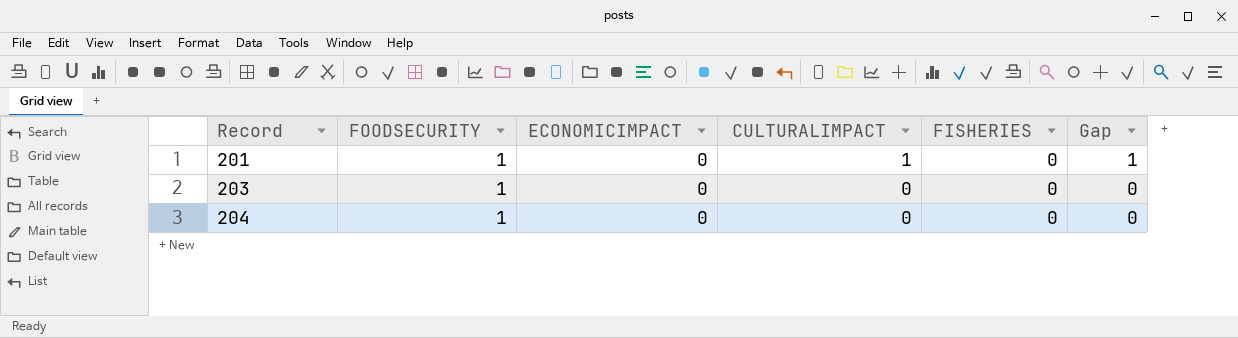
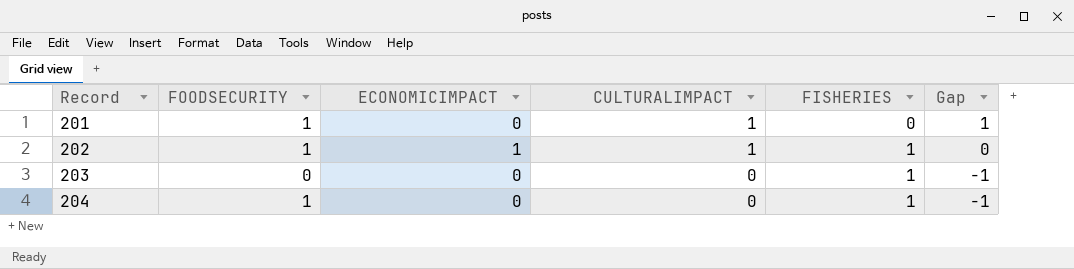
row 202: none -> 1 | 1 | 1 | 1 | 0
203 | FOODSECURITY: 1 -> 0
203 | FISHERIES: 0 -> 1
203 | Gap: 0 -> -1
204 | FISHERIES: 0 -> 1
204 | Gap: 0 -> -1

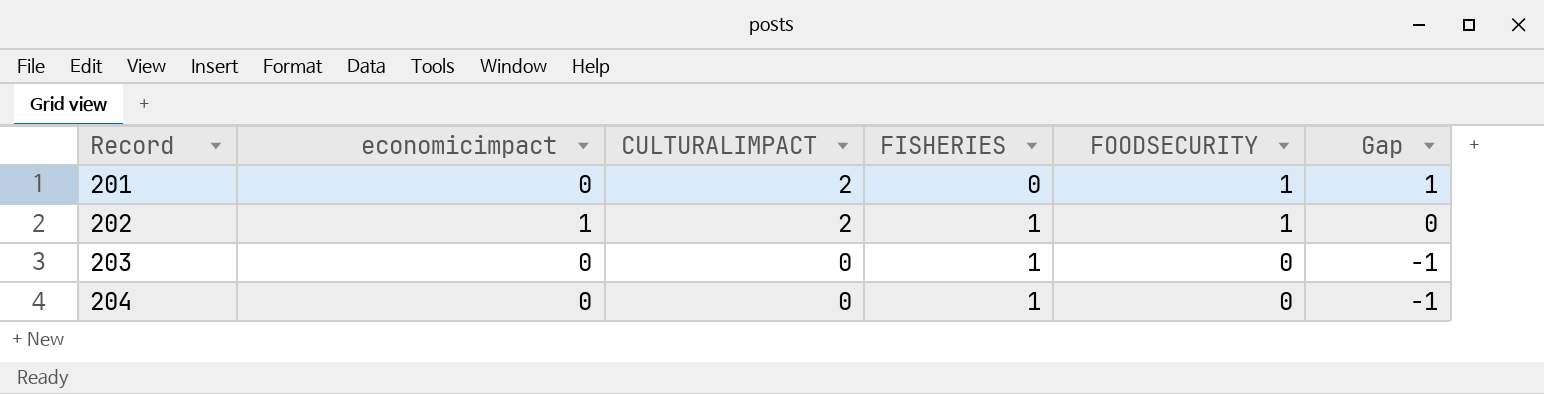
column name: ECONOMICIMPACT -> economicimpact
column FOODSECURITY | position: 2 -> 5
column Gap | formula: [CULTURALIMPACT] - [FISHERIES] -> [FOODSECURITY] - [FISHERIES]
201 | CULTURALIMPACT: 1 -> 2
202 | CULTURALIMPACT: 1 -> 2
204 | FOODSECURITY: 1 -> 0

